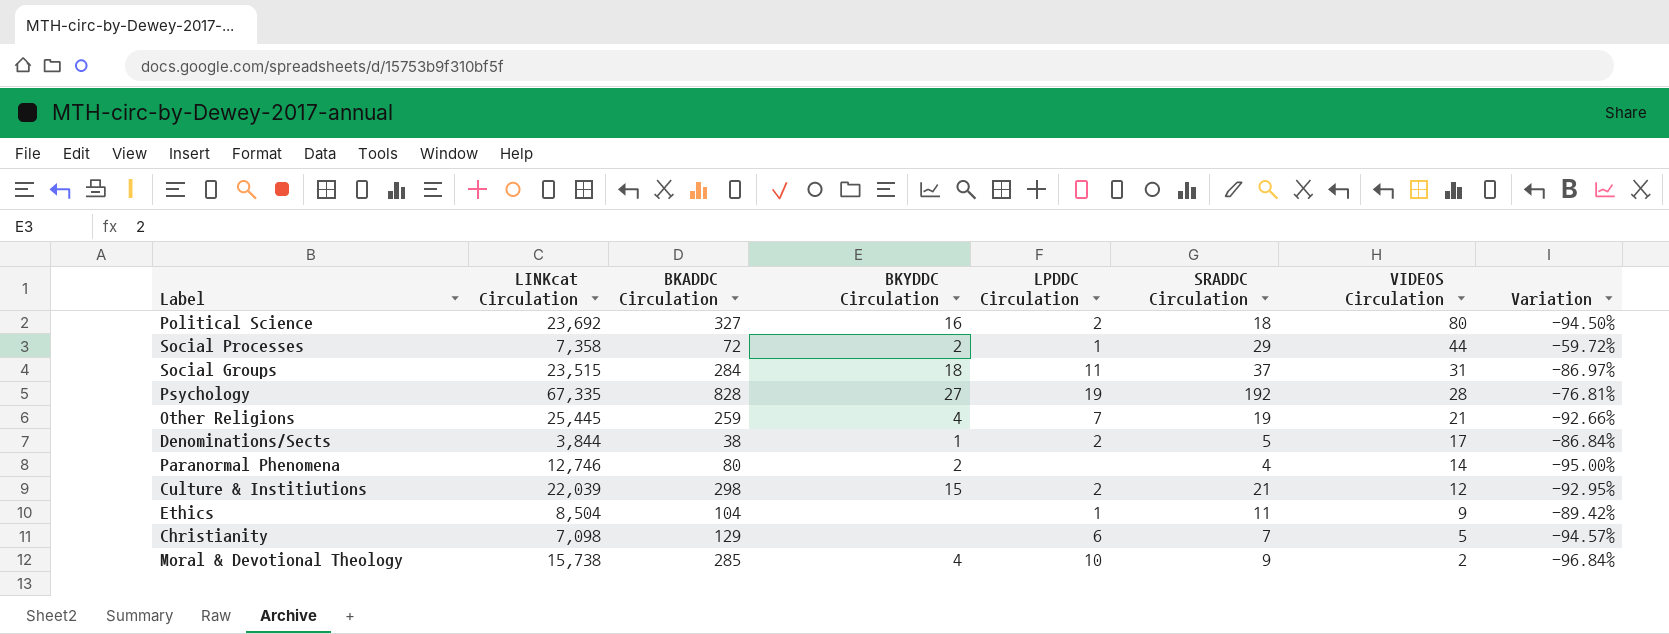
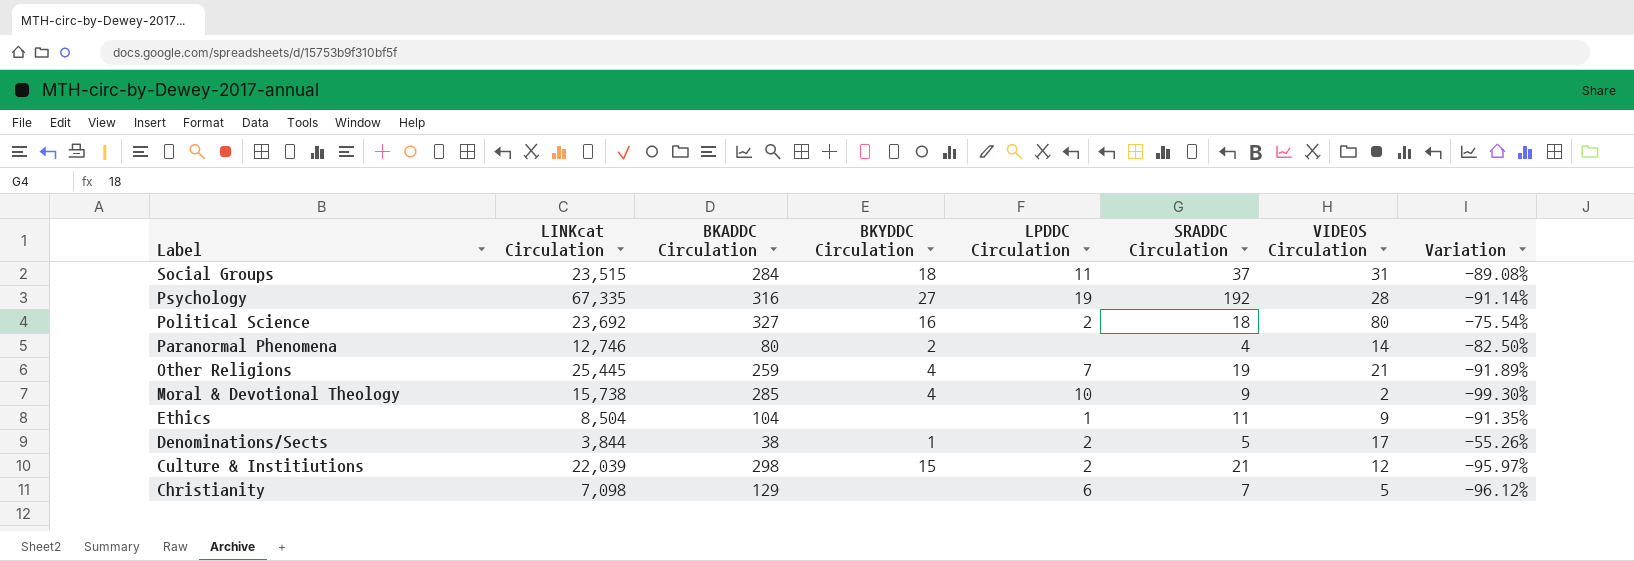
row order: VIDEOS Circulation descending -> Label descending
column Variation | formula: ([SRADDC Circulation] - [BKADDC Circulation]) / [BKADDC Circulation] -> ([VIDEOS Circulation] - [BKADDC Circulation]) / [BKADDC Circulation]
row Social Processes: 7,358 | 72 | 2 | 1 | 29 | 44 | -59.72% -> none
Psychology | BKADDC Circulation: 828 -> 316

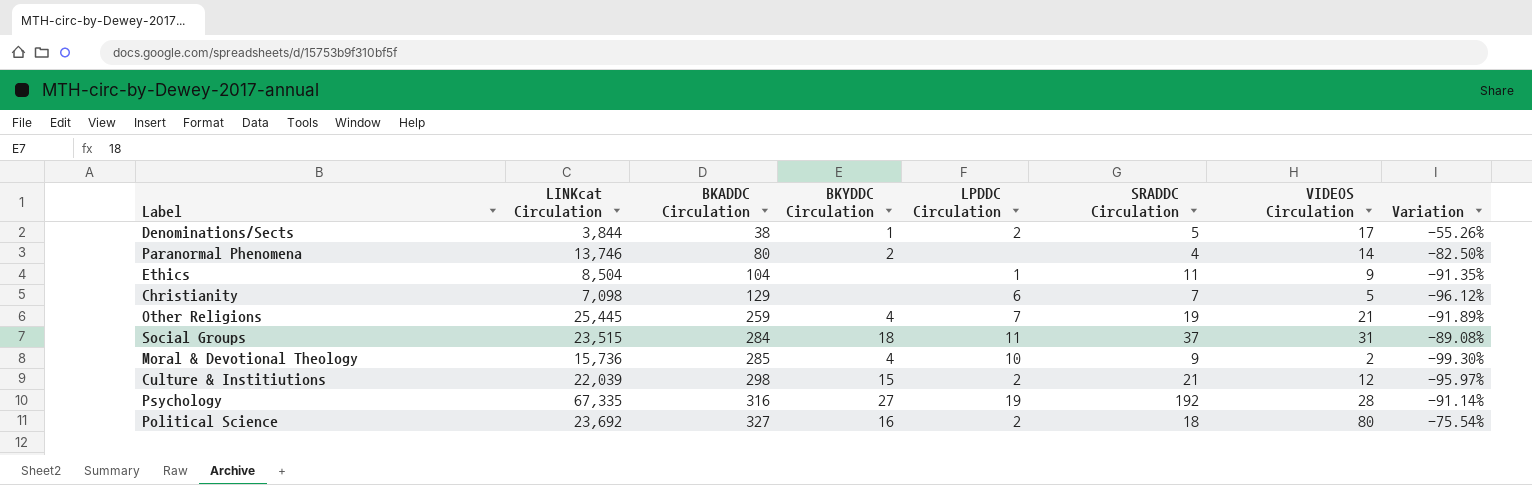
row order: Label descending -> BKADDC Circulation ascending
Paranormal Phenomena | LINKcat Circulation: 12,746 -> 13,746
Moral & Devotional Theology | LINKcat Circulation: 15,738 -> 15,736

